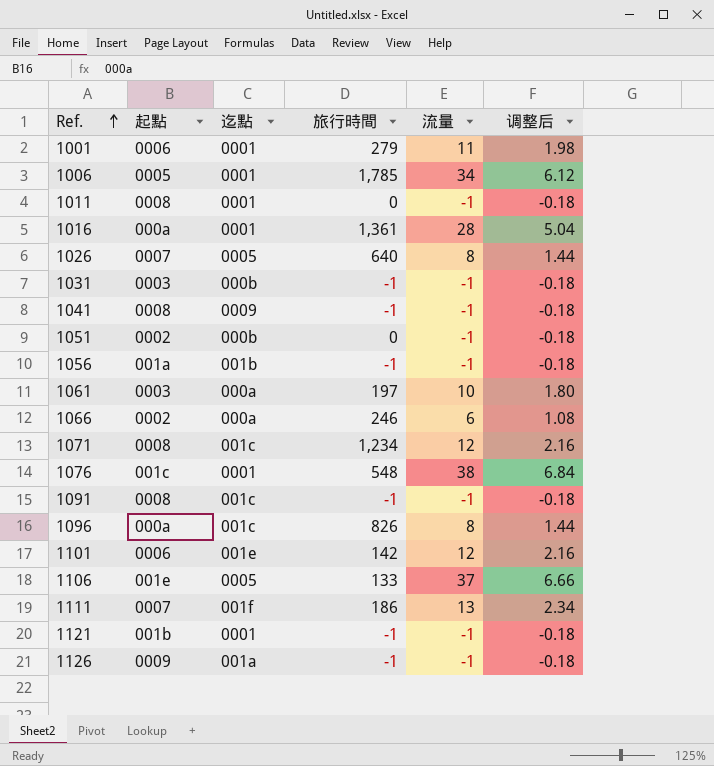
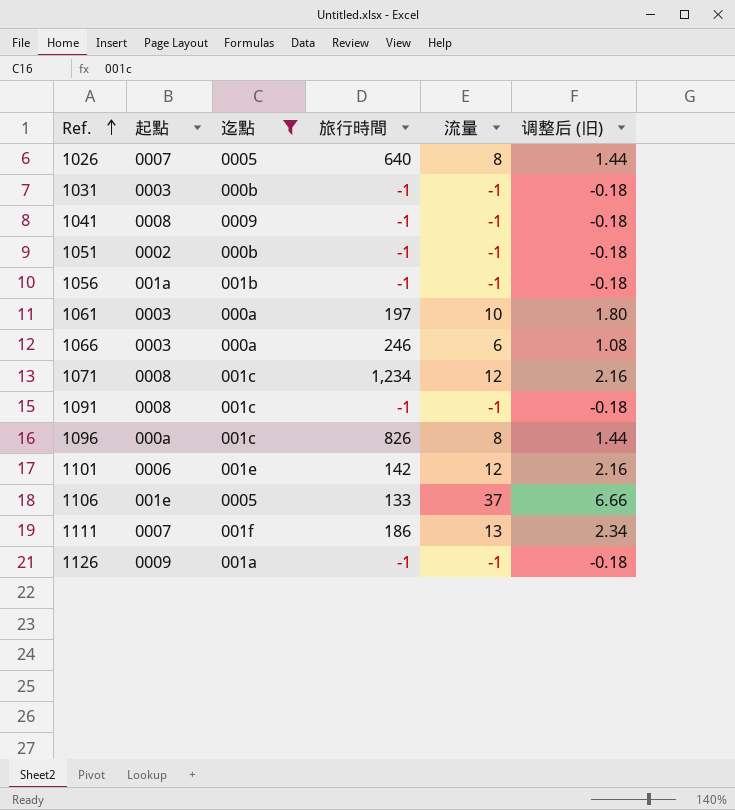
filter: none -> 迄點 != 0001
column name: 调整后 -> 调整后 (旧)
1051 | 旅行時間: 0 -> -1
1066 | 起點: 0002 -> 0003

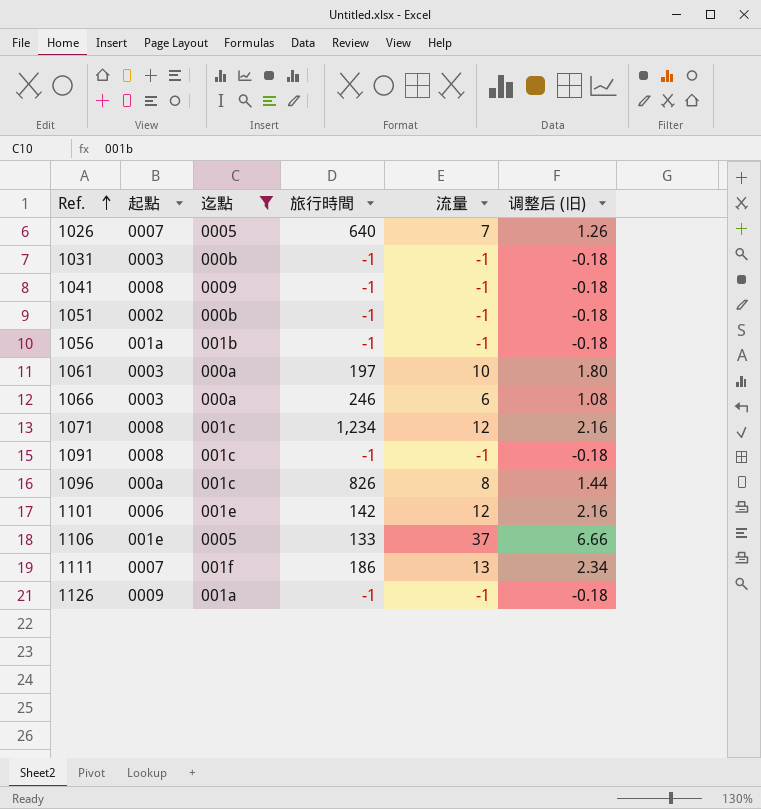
1026 | 流量: 8 -> 7
1026 | 调整后 (旧): 1.44 -> 1.26

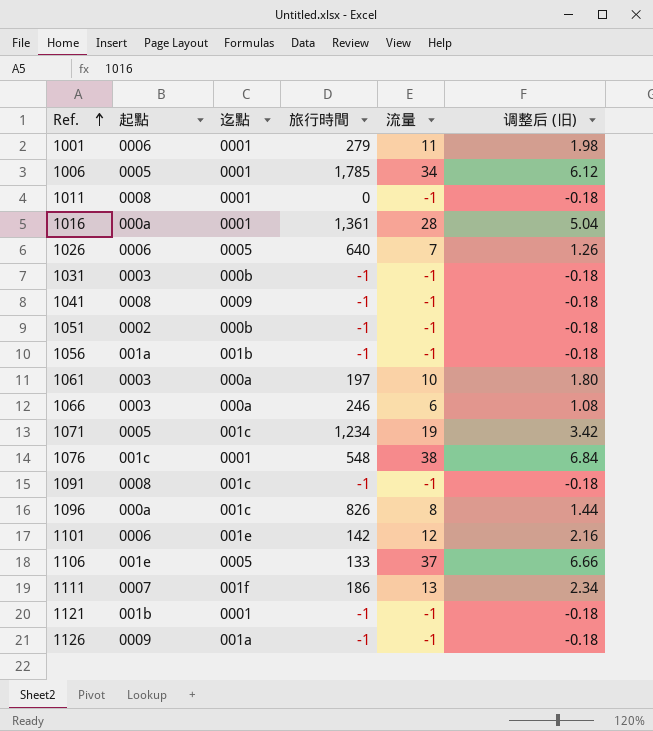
filter: 迄點 != 0001 -> none
1026 | 起點: 0007 -> 0006
1071 | 起點: 0008 -> 0005
1071 | 流量: 12 -> 19
1071 | 调整后 (旧): 2.16 -> 3.42

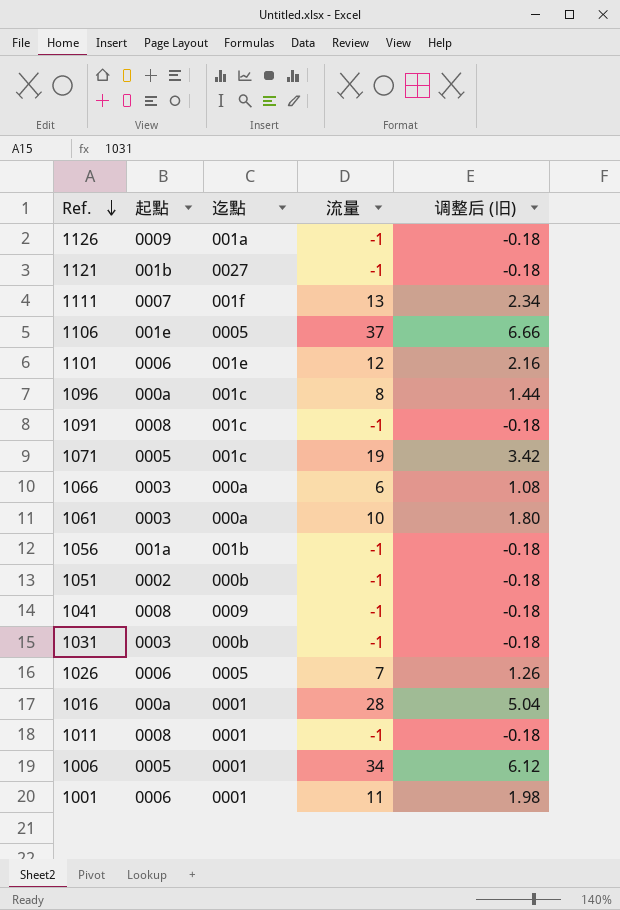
row order: Ref. ascending -> Ref. descending
column 旅行時間 | position: 4 -> none
row 1076: 001c | 0001 | 548 | 38 | 6.84 -> none
1121 | 迄點: 0001 -> 0027

